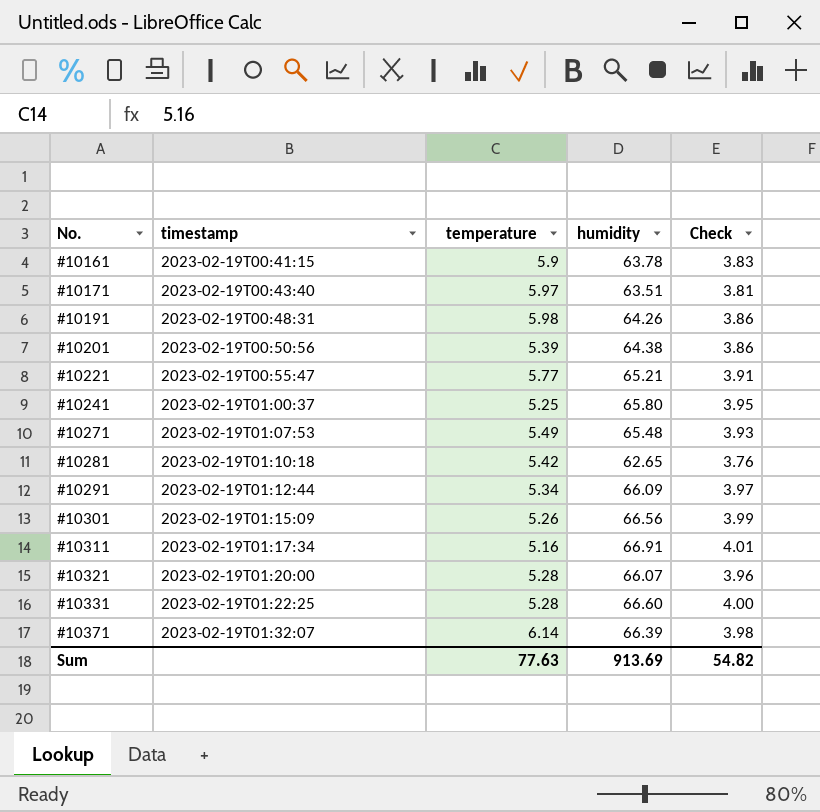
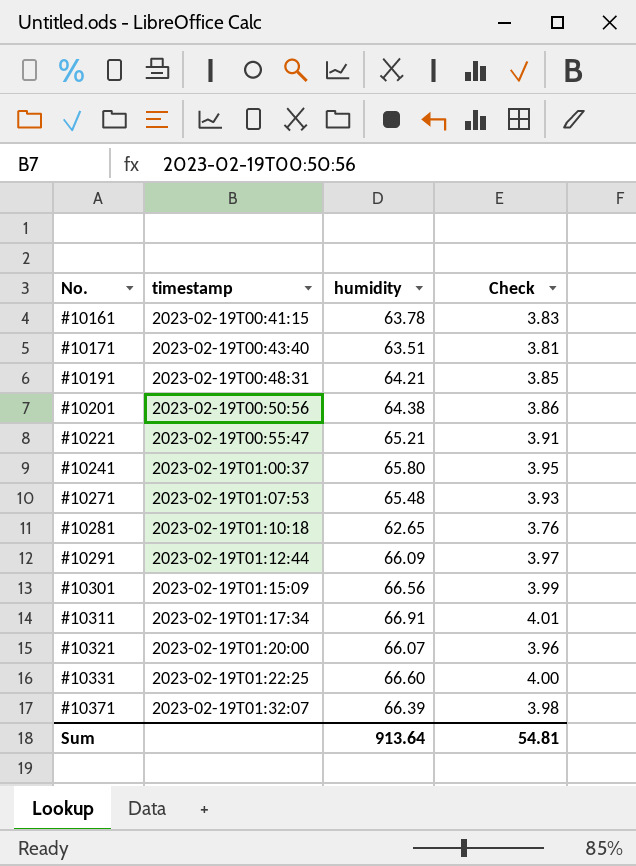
column temperature | position: 3 -> none
#10191 | humidity: 64.26 -> 64.21
#10191 | Check: 3.86 -> 3.85
Sum | humidity: 913.69 -> 913.64
Sum | Check: 54.82 -> 54.81

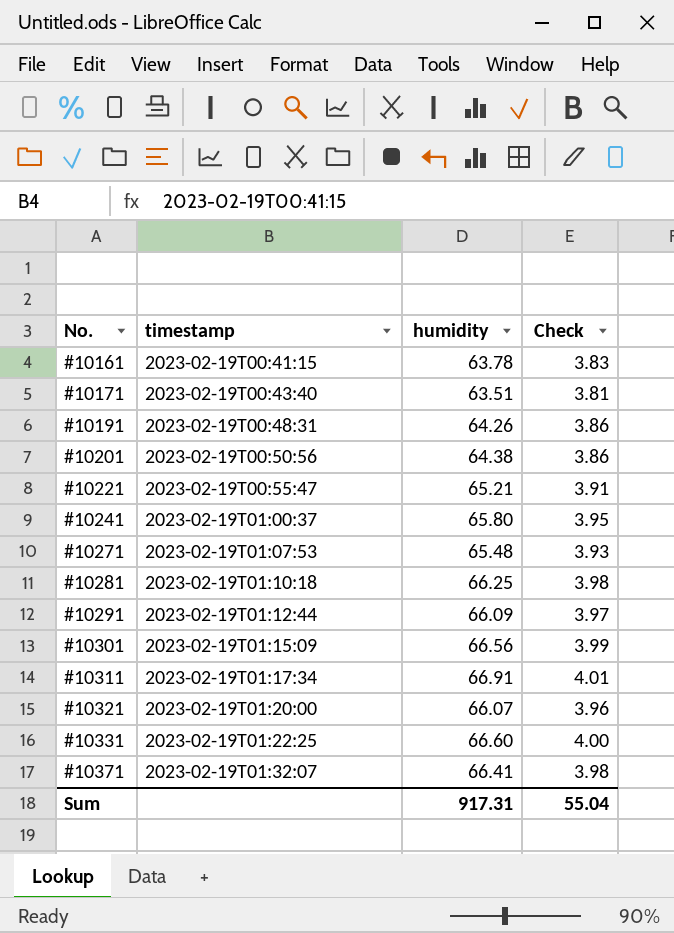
#10191 | humidity: 64.21 -> 64.26
#10191 | Check: 3.85 -> 3.86
#10281 | humidity: 62.65 -> 66.25
#10281 | Check: 3.76 -> 3.98
#10371 | humidity: 66.39 -> 66.41
Sum | humidity: 913.64 -> 917.31
Sum | Check: 54.81 -> 55.04

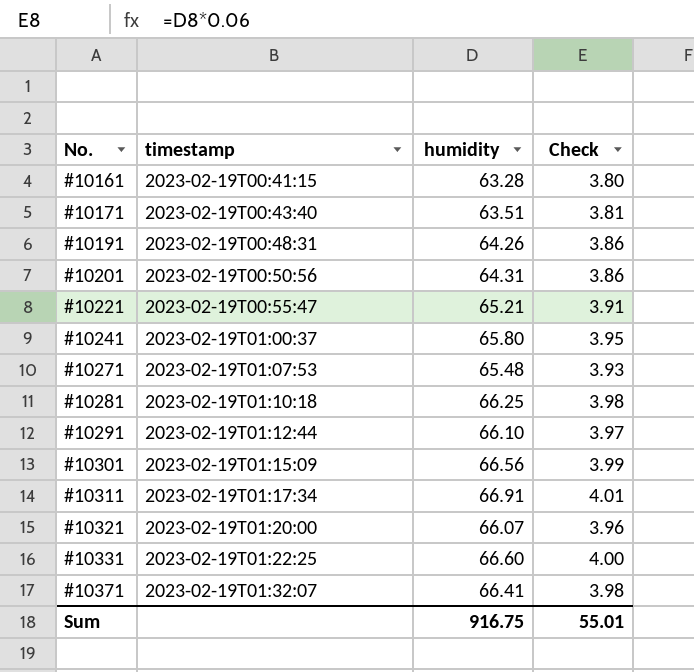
#10161 | humidity: 63.78 -> 63.28
#10161 | Check: 3.83 -> 3.80
#10201 | humidity: 64.38 -> 64.31
#10291 | humidity: 66.09 -> 66.10
Sum | humidity: 917.31 -> 916.75
Sum | Check: 55.04 -> 55.01

